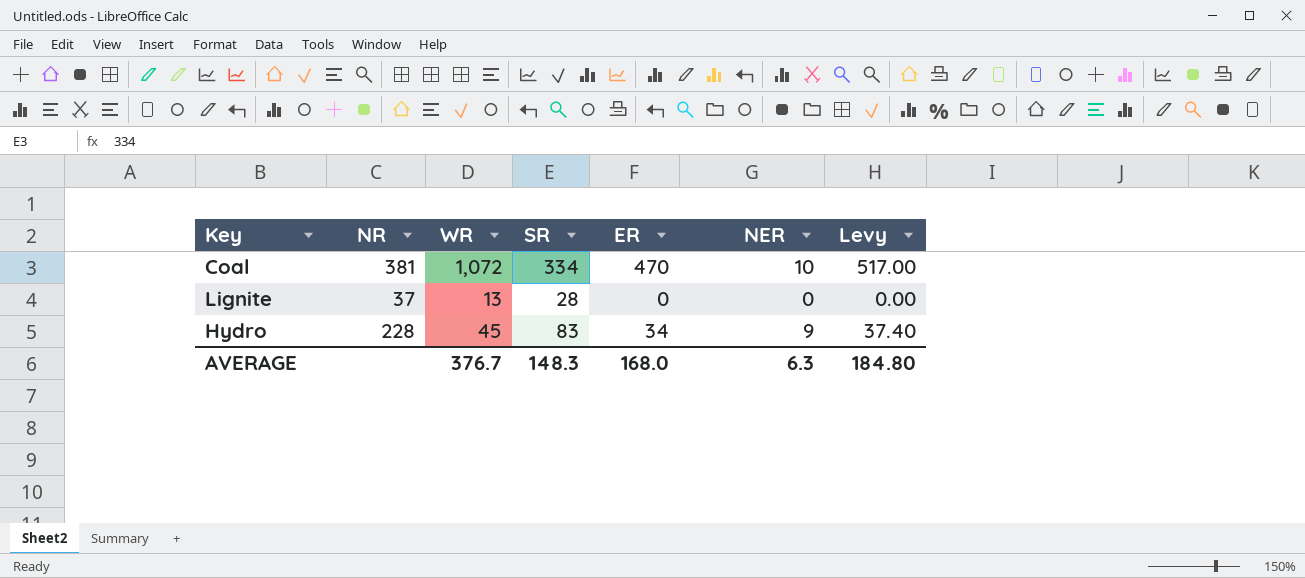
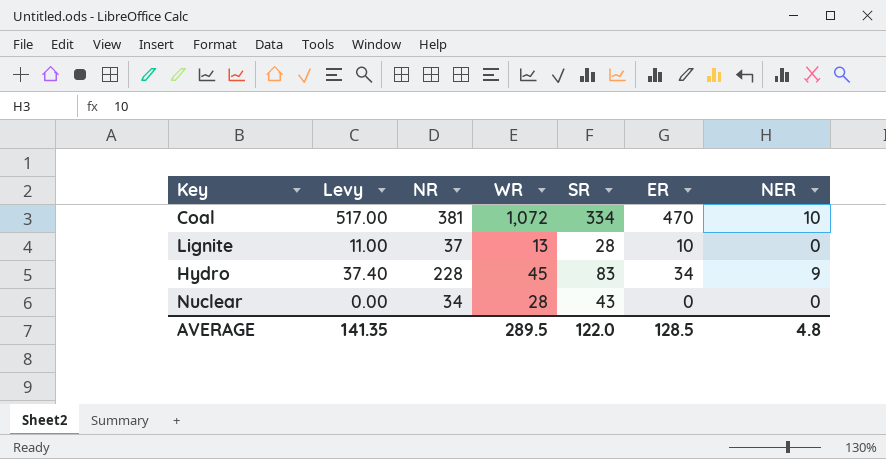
column Levy | position: 7 -> 2
Lignite | Levy: 0.00 -> 11.00
Lignite | ER: 0 -> 10
row Nuclear: none -> 0.00 | 34 | 28 | 43 | 0 | 0
AVERAGE | Levy: 184.80 -> 141.35
AVERAGE | WR: 376.7 -> 289.5
AVERAGE | SR: 148.3 -> 122.0
AVERAGE | ER: 168.0 -> 128.5
AVERAGE | NER: 6.3 -> 4.8

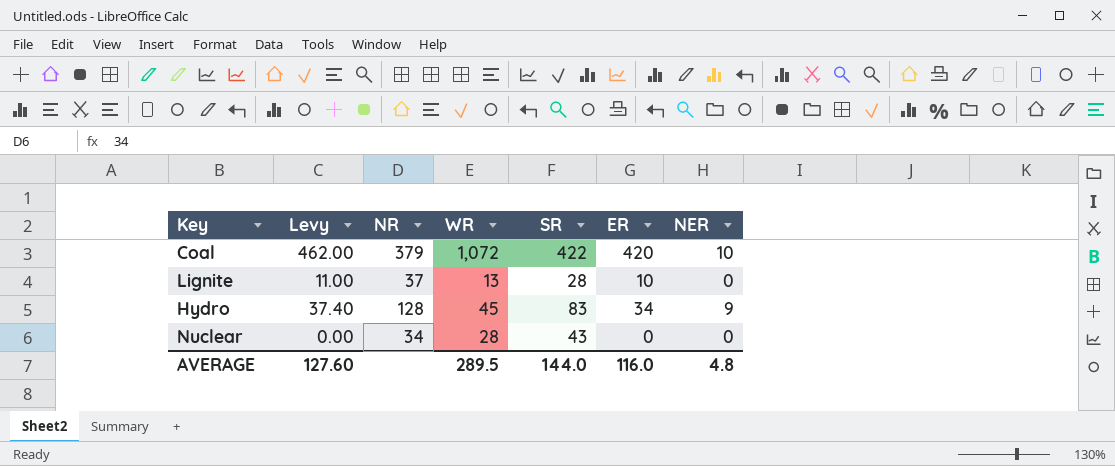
Coal | Levy: 517.00 -> 462.00
Coal | NR: 381 -> 379
Coal | SR: 334 -> 422
Coal | ER: 470 -> 420
Hydro | NR: 228 -> 128
AVERAGE | Levy: 141.35 -> 127.60
AVERAGE | SR: 122.0 -> 144.0
AVERAGE | ER: 128.5 -> 116.0

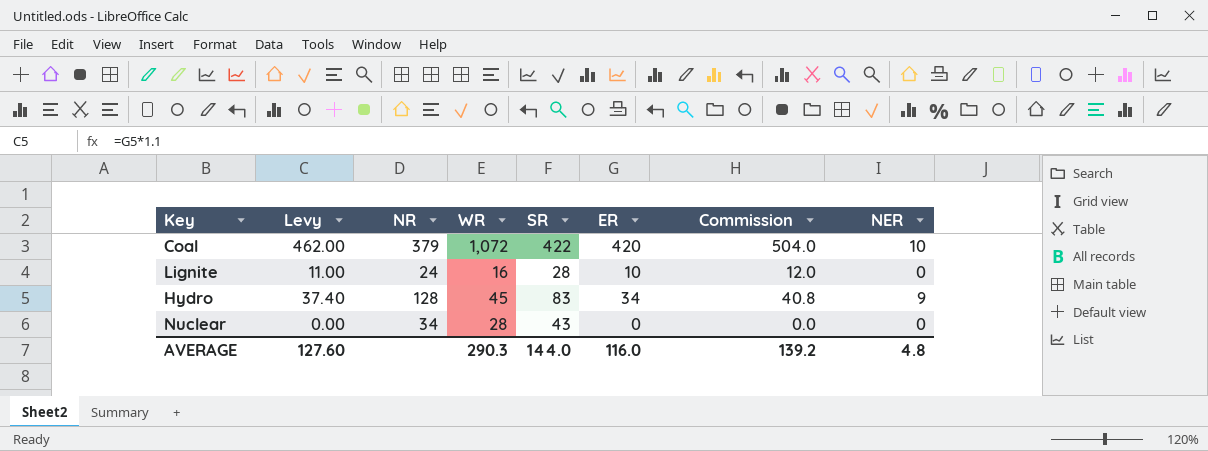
column Commission | formula: none -> [ER] * 1.2
Lignite | NR: 37 -> 24
Lignite | WR: 13 -> 16
AVERAGE | WR: 289.5 -> 290.3

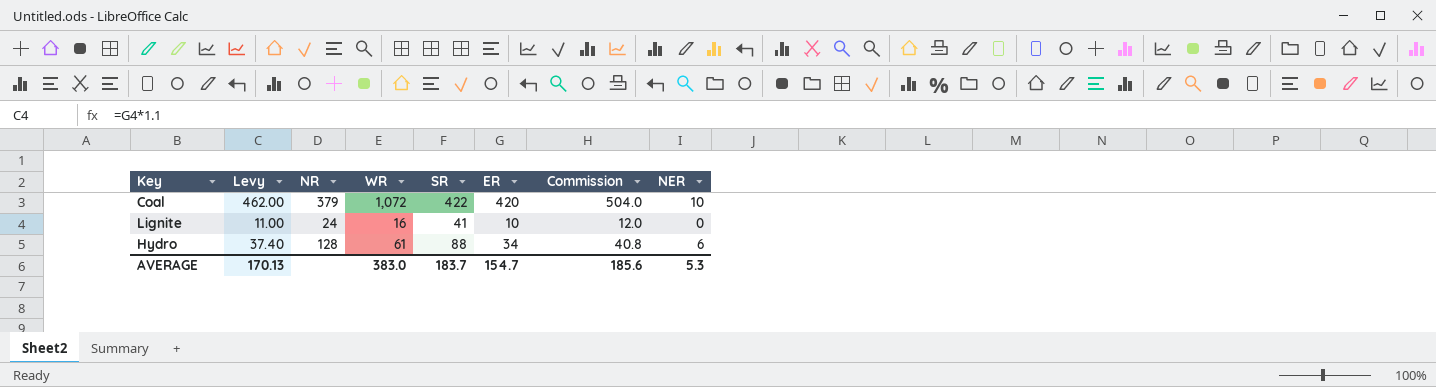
row Nuclear: 0.00 | 34 | 28 | 43 | 0 | 0.0 | 0 -> none
Lignite | SR: 28 -> 41
Hydro | WR: 45 -> 61
Hydro | SR: 83 -> 88
Hydro | NER: 9 -> 6
AVERAGE | Levy: 127.60 -> 170.13
AVERAGE | WR: 290.3 -> 383.0
AVERAGE | SR: 144.0 -> 183.7
AVERAGE | ER: 116.0 -> 154.7
AVERAGE | Commission: 139.2 -> 185.6
AVERAGE | NER: 4.8 -> 5.3

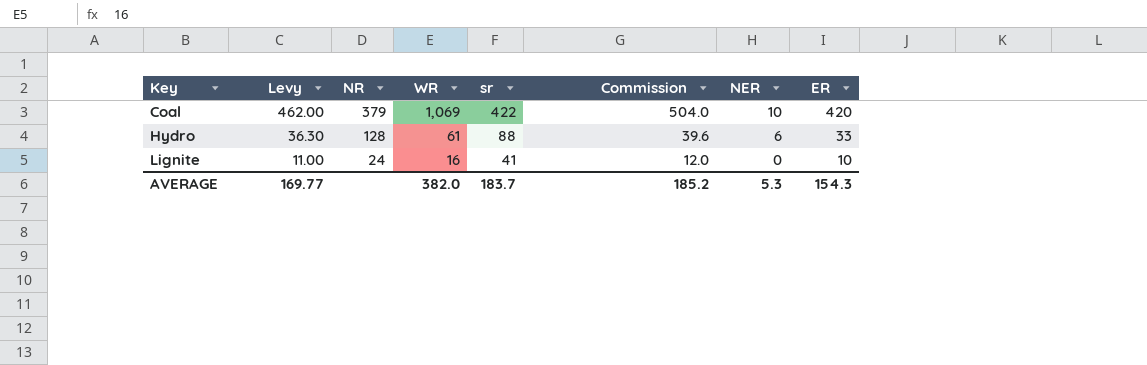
row order: none -> Key ascending
column name: SR -> sr
column ER | position: 6 -> 8
Coal | WR: 1,072 -> 1,069
Hydro | Levy: 37.40 -> 36.30
Hydro | Commission: 40.8 -> 39.6
Hydro | ER: 34 -> 33
AVERAGE | Levy: 170.13 -> 169.77
AVERAGE | WR: 383.0 -> 382.0
AVERAGE | Commission: 185.6 -> 185.2
AVERAGE | ER: 154.7 -> 154.3

